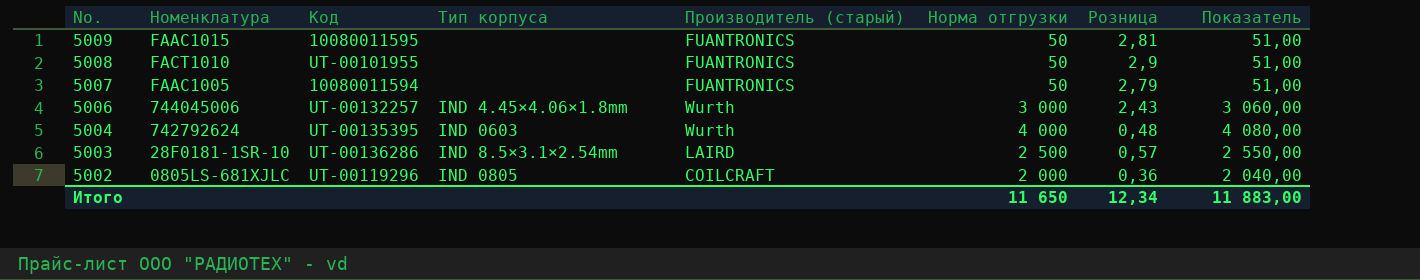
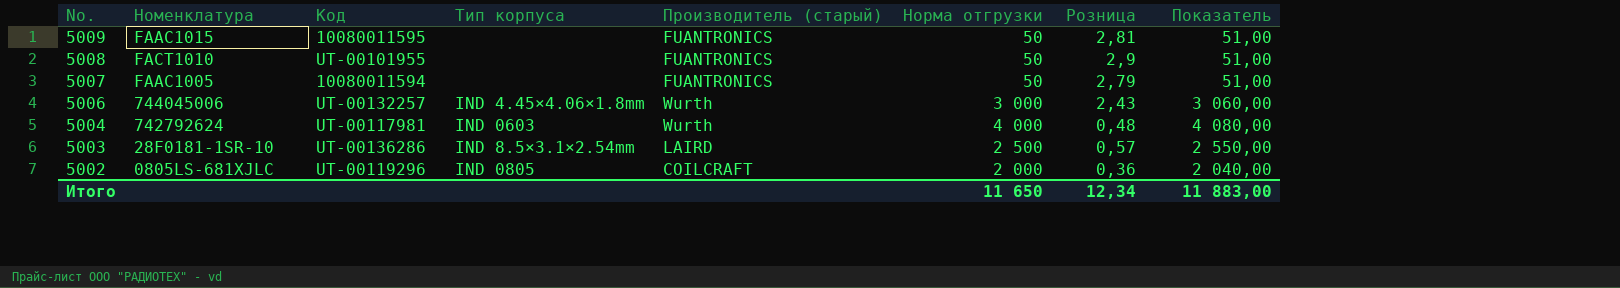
5004 | Код: UT-00135395 -> UT-00117981

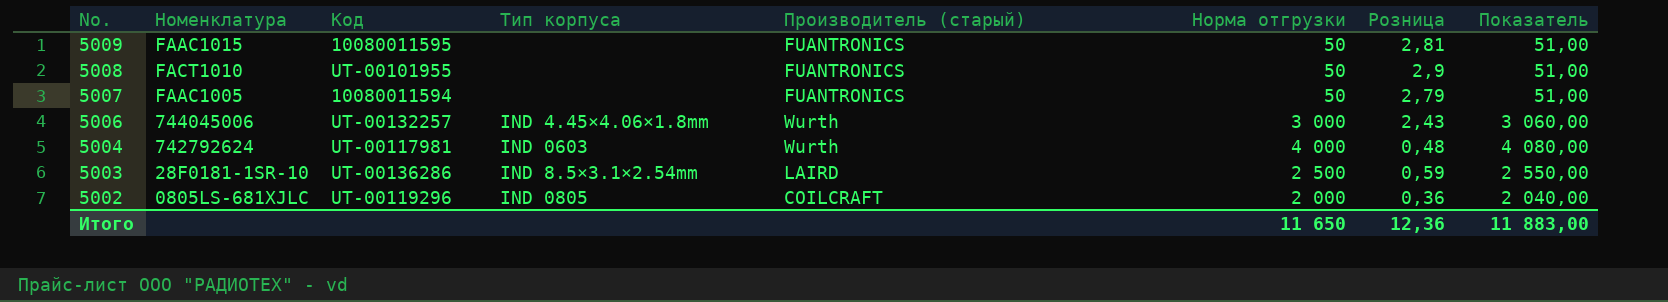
5003 | Розница: 0,57 -> 0,59
Итого | Розница: 12,34 -> 12,36

